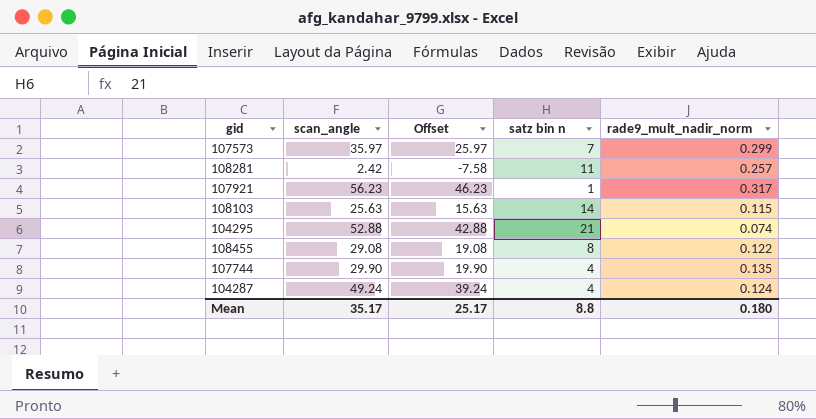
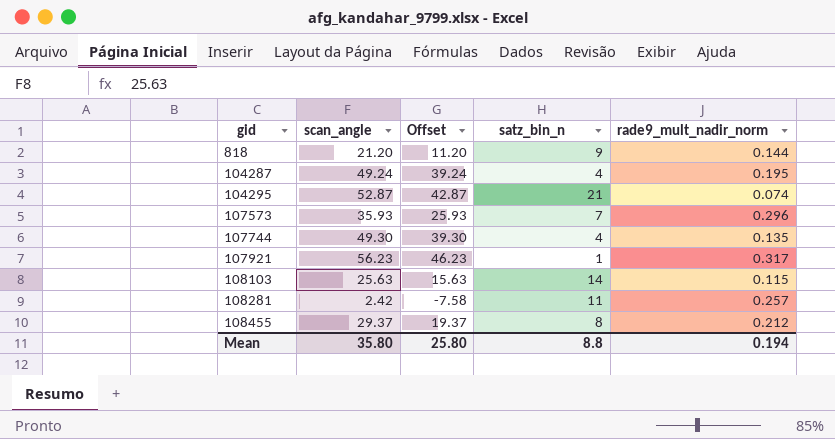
row order: none -> gid ascending
column name: satz bin n -> satz_bin_n
row 818: none -> 21.20 | 11.20 | 9 | 0.144
104287 | rade9_mult_nadir_norm: 0.124 -> 0.195
104295 | scan_angle: 52.88 -> 52.87
104295 | Offset: 42.88 -> 42.87
107573 | scan_angle: 35.97 -> 35.93
107573 | Offset: 25.97 -> 25.93
107573 | rade9_mult_nadir_norm: 0.299 -> 0.296
107744 | scan_angle: 29.90 -> 49.30
107744 | Offset: 19.90 -> 39.30
108455 | scan_angle: 29.08 -> 29.37
108455 | Offset: 19.08 -> 19.37
108455 | rade9_mult_nadir_norm: 0.122 -> 0.212
Mean | scan_angle: 35.17 -> 35.80
Mean | Offset: 25.17 -> 25.80
Mean | rade9_mult_nadir_norm: 0.180 -> 0.194

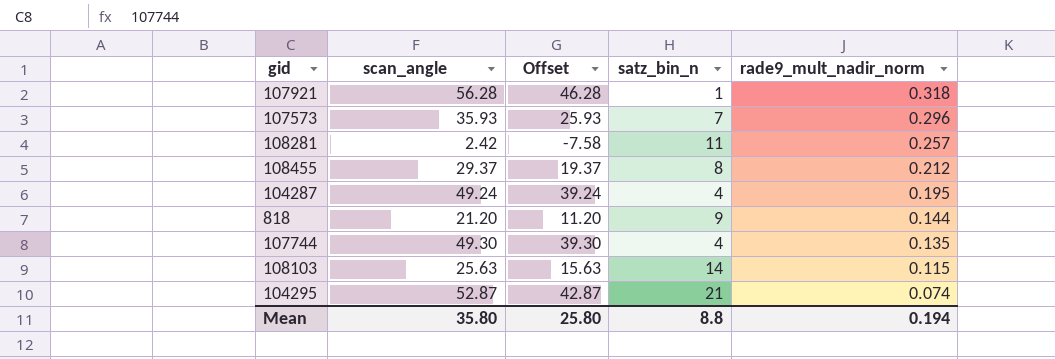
row order: gid ascending -> rade9_mult_nadir_norm descending
107921 | scan_angle: 56.23 -> 56.28
107921 | Offset: 46.23 -> 46.28
107921 | rade9_mult_nadir_norm: 0.317 -> 0.318

